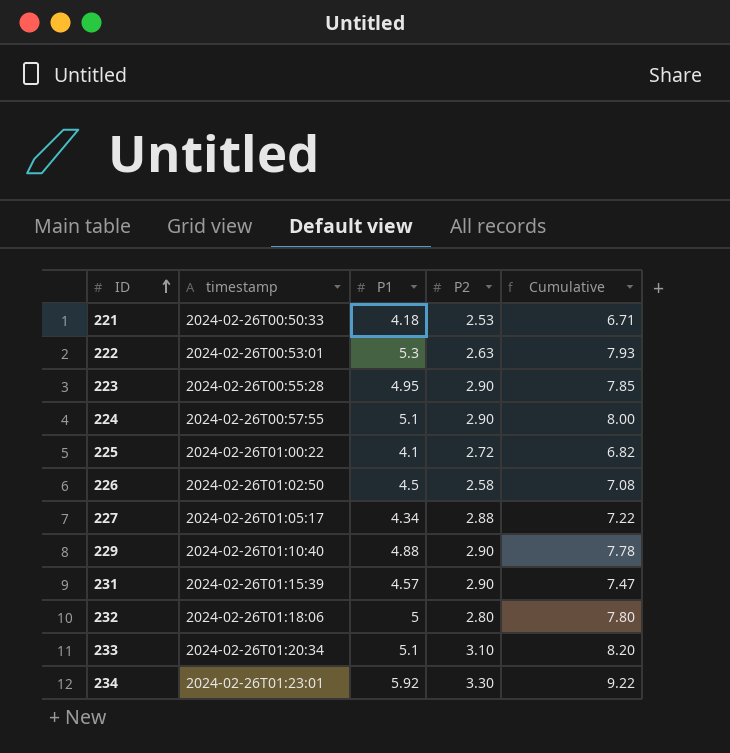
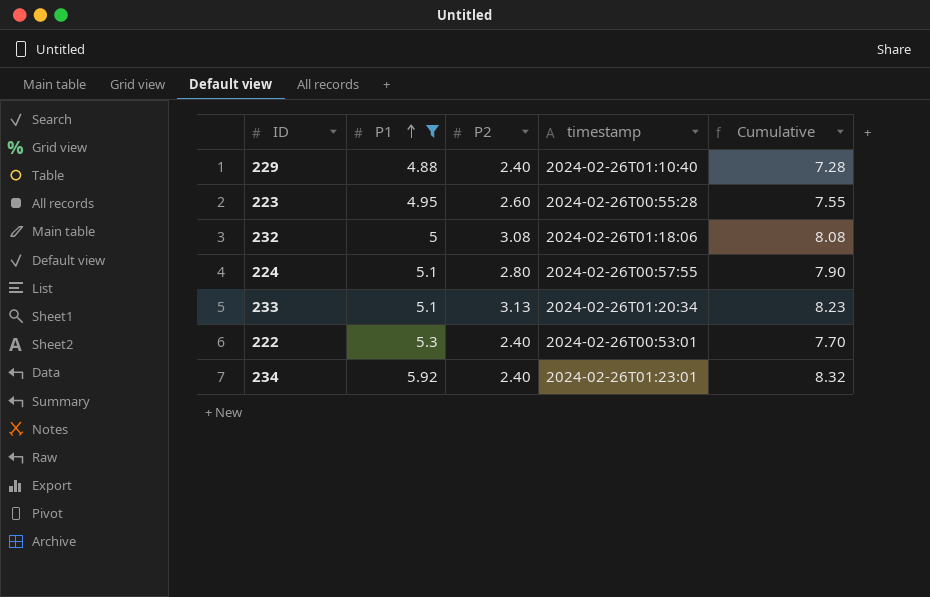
filter: none -> P1 >= 4.88
row order: ID ascending -> P1 ascending
column timestamp | position: 2 -> 4
229 | P2: 2.90 -> 2.40
229 | Cumulative: 7.78 -> 7.28
223 | P2: 2.90 -> 2.60
223 | Cumulative: 7.85 -> 7.55
232 | P2: 2.80 -> 3.08
232 | Cumulative: 7.80 -> 8.08
224 | P2: 2.90 -> 2.80
224 | Cumulative: 8.00 -> 7.90
233 | P2: 3.10 -> 3.13
233 | Cumulative: 8.20 -> 8.23
222 | P2: 2.63 -> 2.40
222 | Cumulative: 7.93 -> 7.70
234 | P2: 3.30 -> 2.40
234 | Cumulative: 9.22 -> 8.32

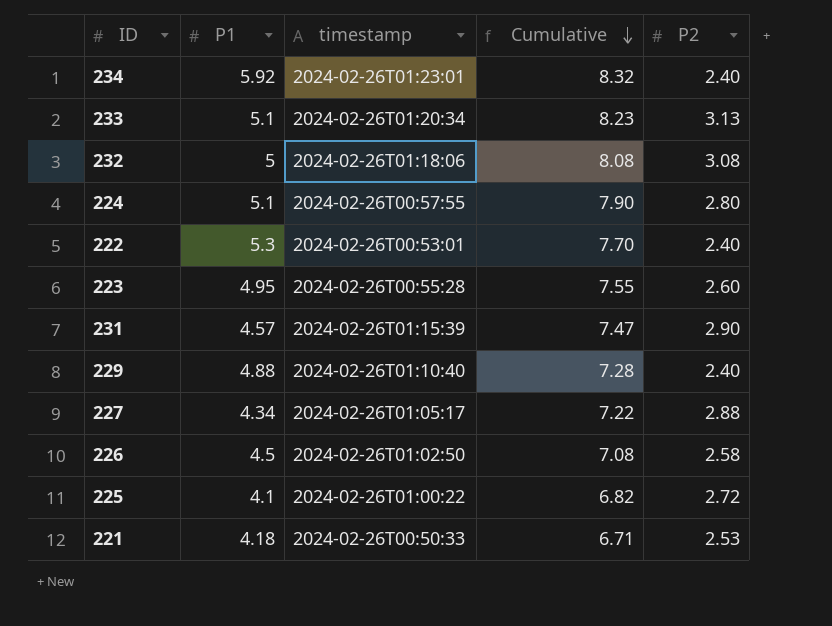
filter: P1 >= 4.88 -> none
row order: P1 ascending -> Cumulative descending
column P2 | position: 3 -> 5

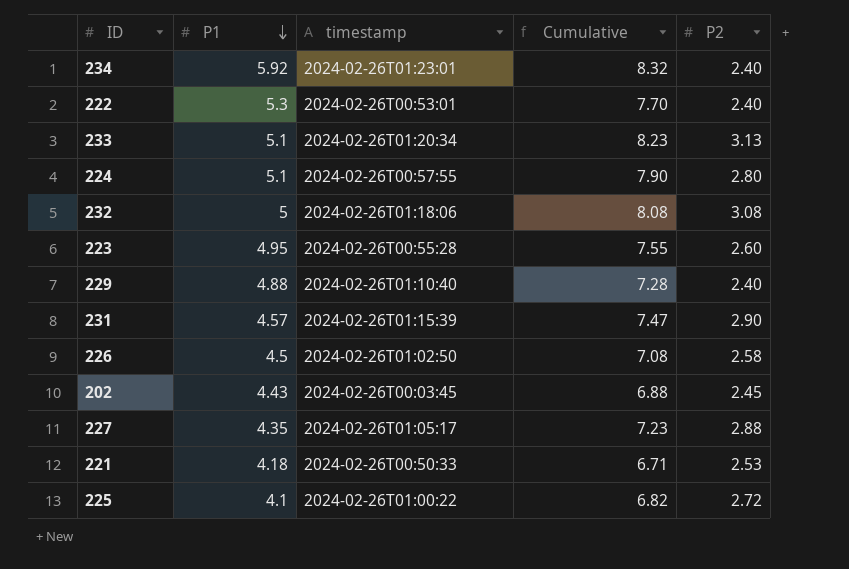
row order: Cumulative descending -> P1 descending
row 202: none -> 4.43 | 2024-02-26T00:03:45 | 6.88 | 2.45
227 | P1: 4.34 -> 4.35
227 | Cumulative: 7.22 -> 7.23

